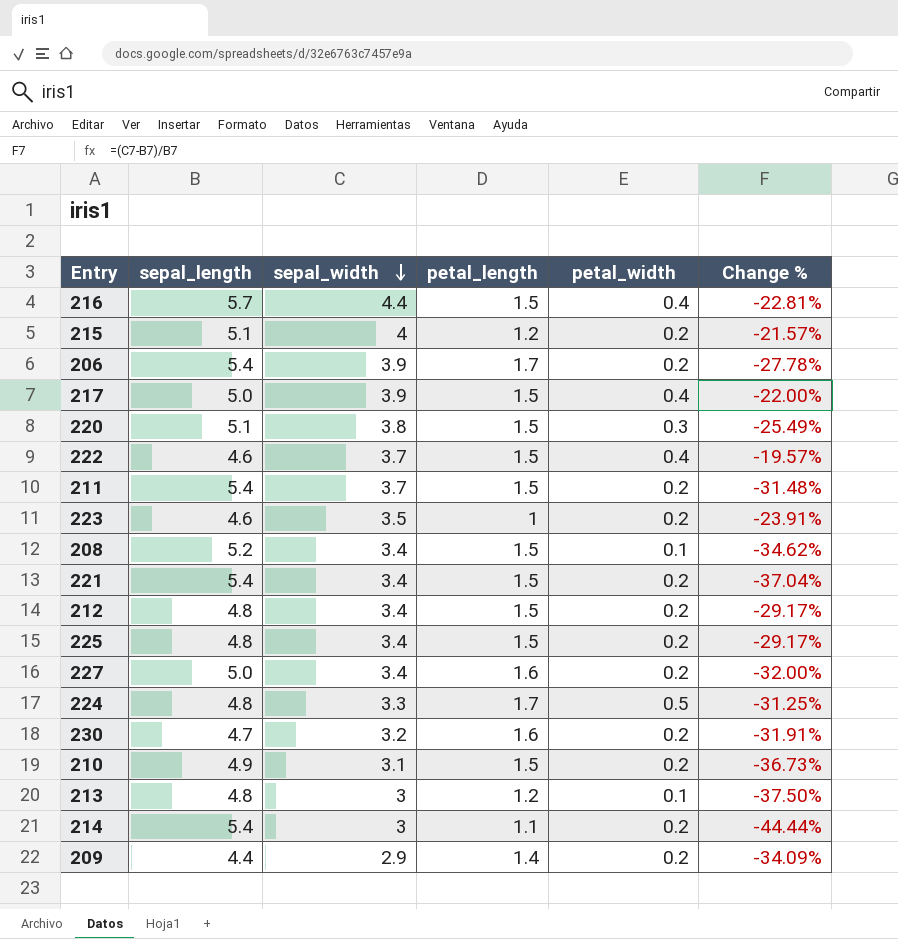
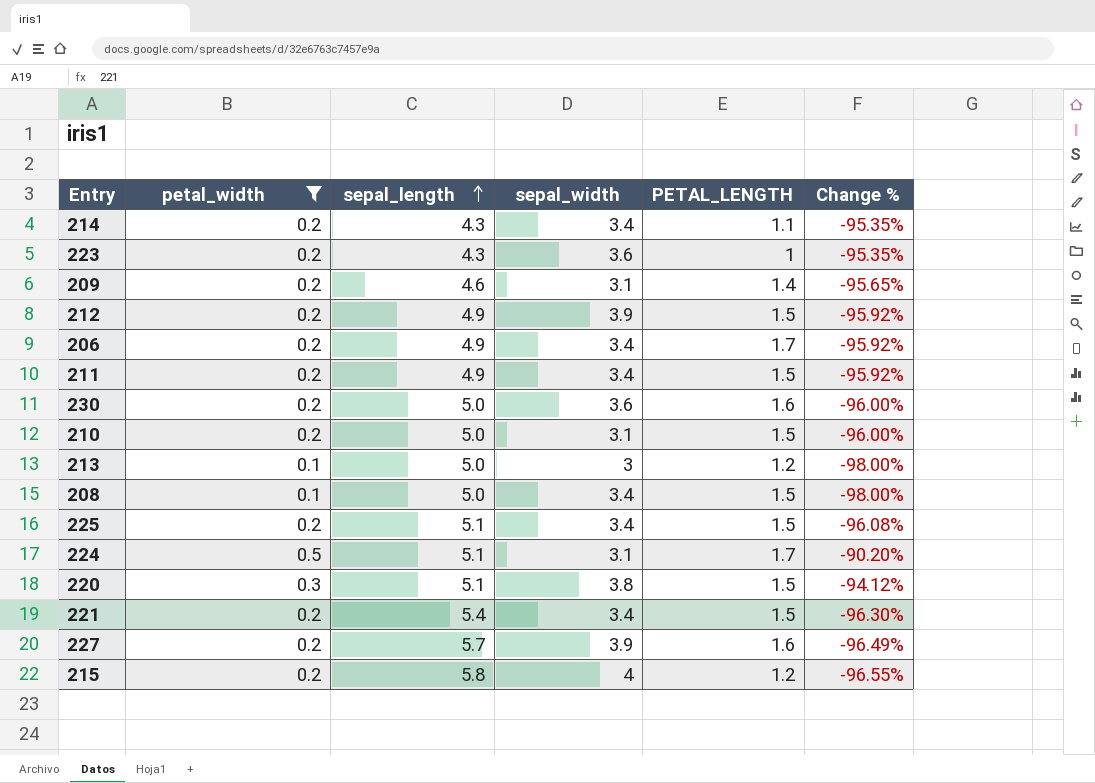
filter: none -> petal_width != 0.4
row order: sepal_width descending -> sepal_length ascending
column petal_width | position: 5 -> 2
column name: petal_length -> PETAL_LENGTH
column Change % | formula: ([sepal_width] - [sepal_length]) / [sepal_length] -> ([petal_width] - [sepal_length]) / [sepal_length]
214 | sepal_length: 5.4 -> 4.3
214 | sepal_width: 3 -> 3.4
223 | sepal_length: 4.6 -> 4.3
223 | sepal_width: 3.5 -> 3.6
209 | sepal_length: 4.4 -> 4.6
209 | sepal_width: 2.9 -> 3.1
212 | sepal_length: 4.8 -> 4.9
212 | sepal_width: 3.4 -> 3.9
206 | sepal_length: 5.4 -> 4.9
206 | sepal_width: 3.9 -> 3.4
211 | sepal_length: 5.4 -> 4.9
211 | sepal_width: 3.7 -> 3.4
230 | sepal_length: 4.7 -> 5.0
230 | sepal_width: 3.2 -> 3.6
210 | sepal_length: 4.9 -> 5.0
213 | sepal_length: 4.8 -> 5.0
208 | sepal_length: 5.2 -> 5.0
225 | sepal_length: 4.8 -> 5.1
224 | sepal_length: 4.8 -> 5.1
224 | sepal_width: 3.3 -> 3.1
227 | sepal_length: 5.0 -> 5.7
227 | sepal_width: 3.4 -> 3.9
215 | sepal_length: 5.1 -> 5.8

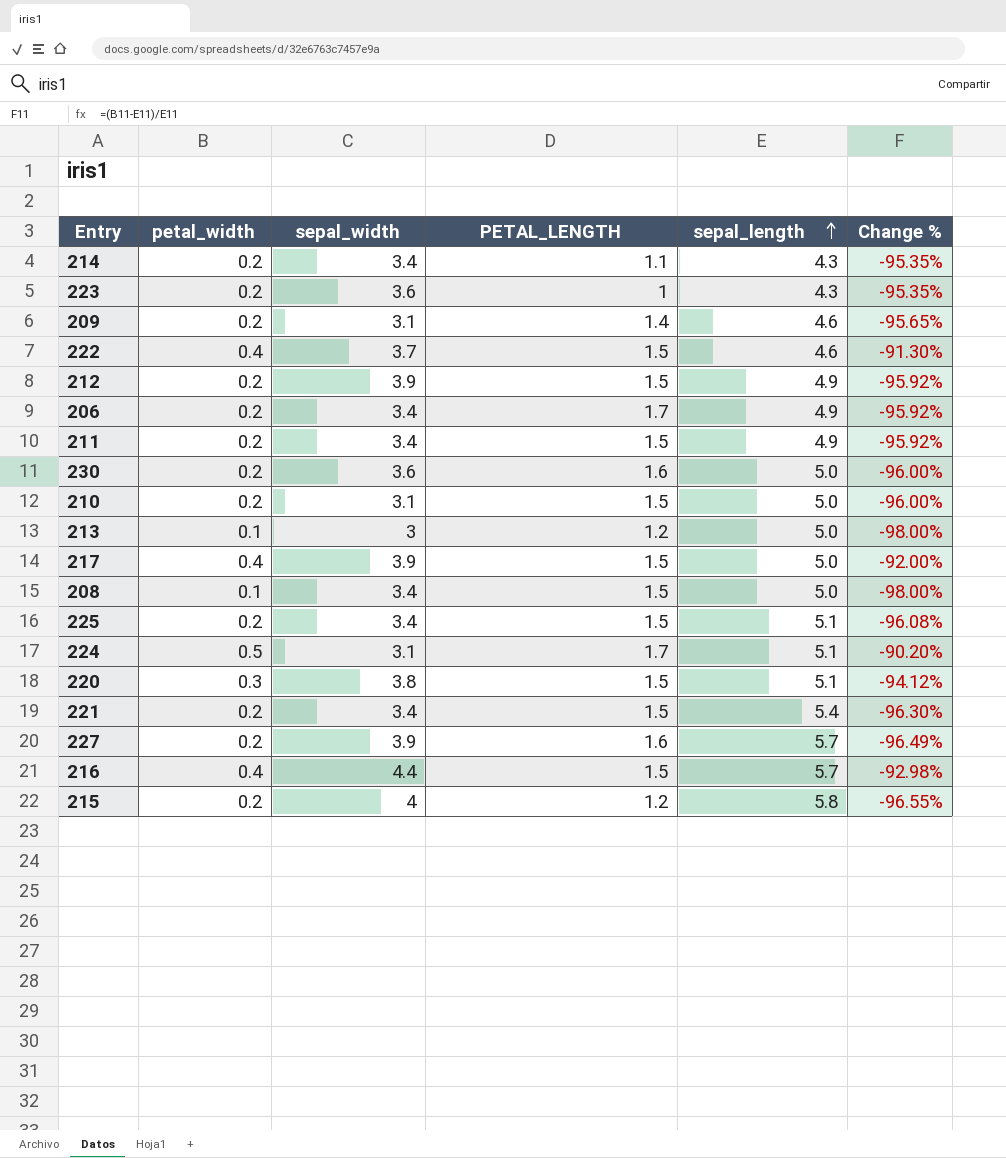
filter: petal_width != 0.4 -> none
column sepal_length | position: 3 -> 5

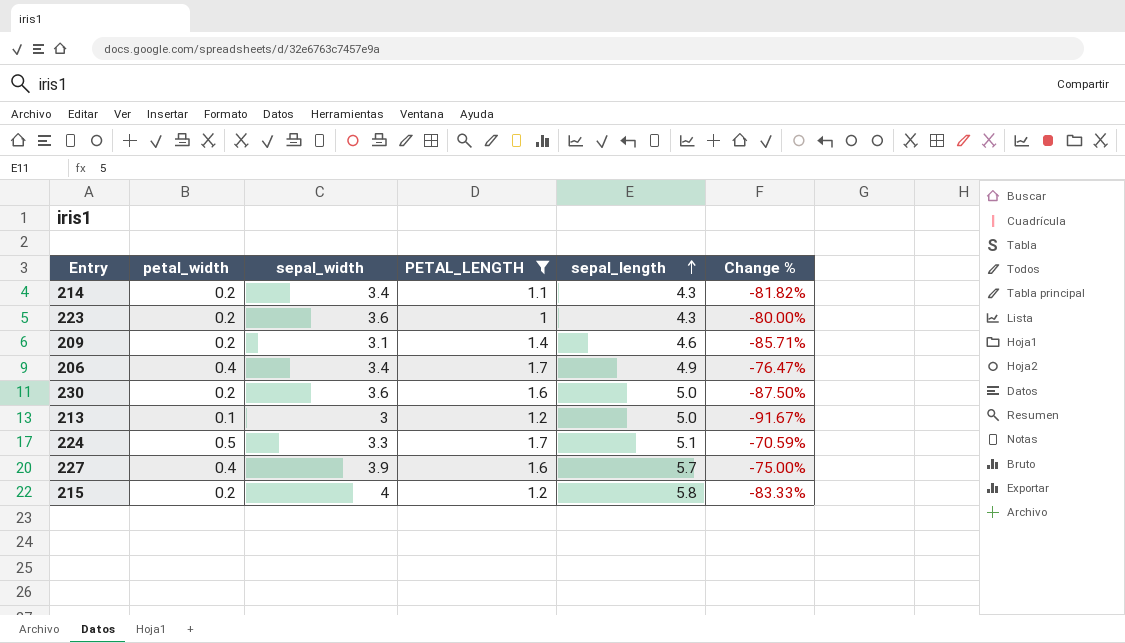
filter: none -> PETAL_LENGTH != 1.5
column Change % | formula: ([petal_width] - [sepal_length]) / [sepal_length] -> ([petal_width] - [PETAL_LENGTH]) / [PETAL_LENGTH]
206 | petal_width: 0.2 -> 0.4
224 | sepal_width: 3.1 -> 3.3
227 | petal_width: 0.2 -> 0.4

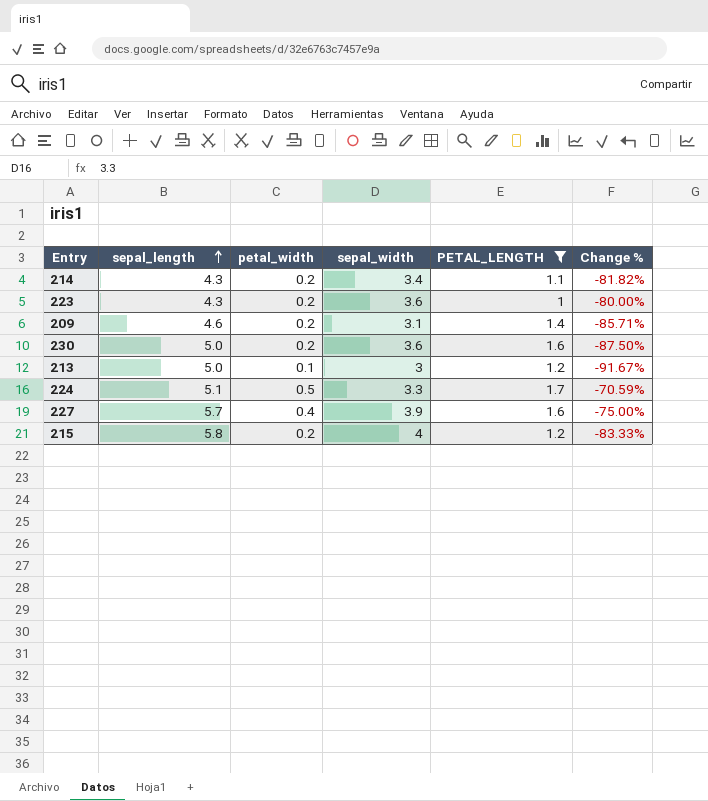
column sepal_length | position: 5 -> 2
row 206: 0.4 | 3.4 | 1.7 | 4.9 | -76.47% -> none

